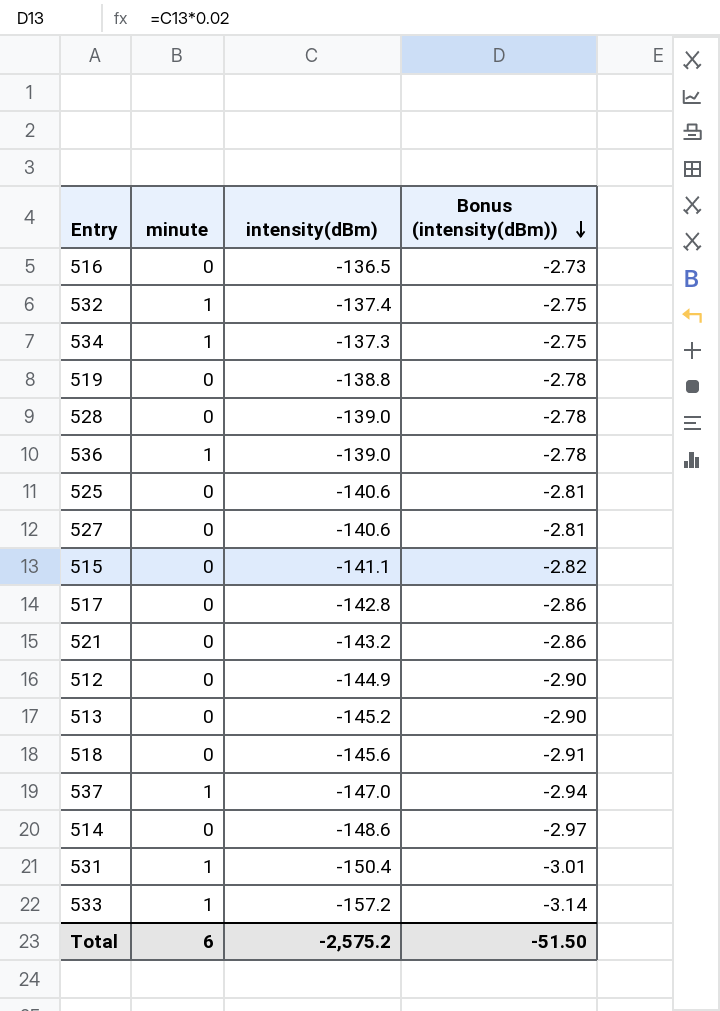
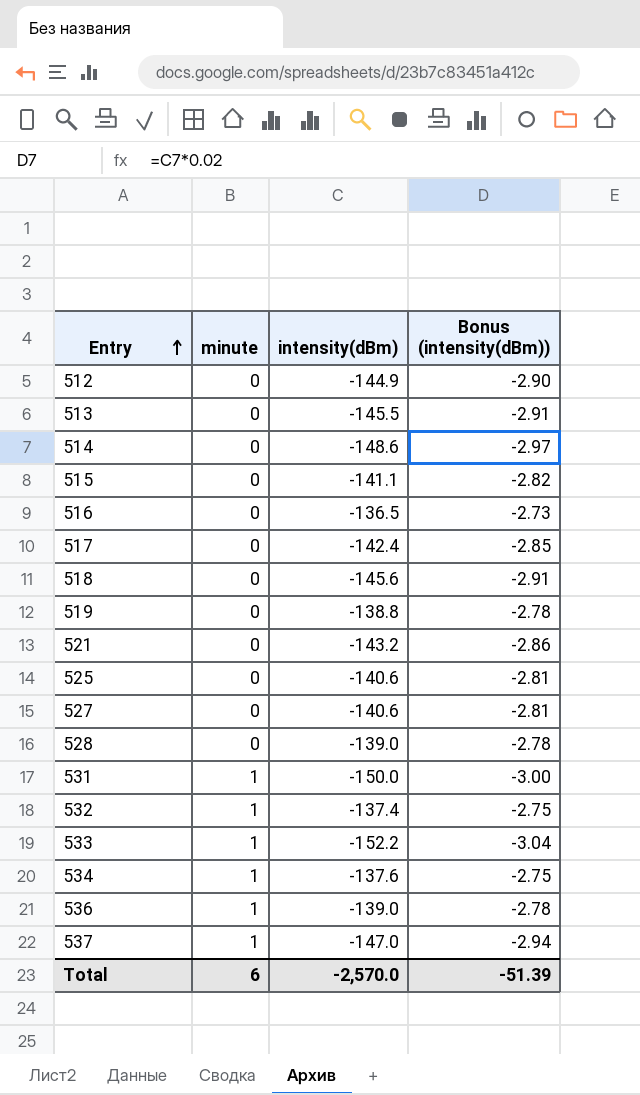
row order: Bonus (intensity(dBm)) descending -> Entry ascending
513 | intensity(dBm): -145.2 -> -145.5
513 | Bonus (intensity(dBm)): -2.90 -> -2.91
517 | intensity(dBm): -142.8 -> -142.4
517 | Bonus (intensity(dBm)): -2.86 -> -2.85
531 | intensity(dBm): -150.4 -> -150.0
531 | Bonus (intensity(dBm)): -3.01 -> -3.00
533 | intensity(dBm): -157.2 -> -152.2
533 | Bonus (intensity(dBm)): -3.14 -> -3.04
534 | intensity(dBm): -137.3 -> -137.6
Total | intensity(dBm): -2,575.2 -> -2,570.0
Total | Bonus (intensity(dBm)): -51.50 -> -51.39

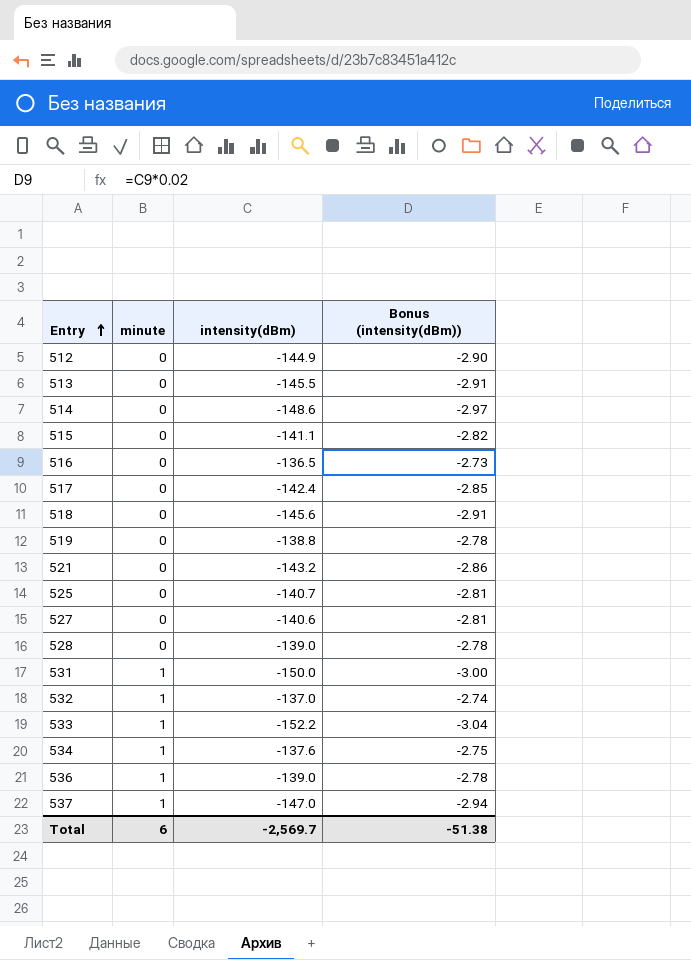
525 | intensity(dBm): -140.6 -> -140.7
532 | intensity(dBm): -137.4 -> -137.0
532 | Bonus (intensity(dBm)): -2.75 -> -2.74
Total | intensity(dBm): -2,570.0 -> -2,569.7
Total | Bonus (intensity(dBm)): -51.39 -> -51.38

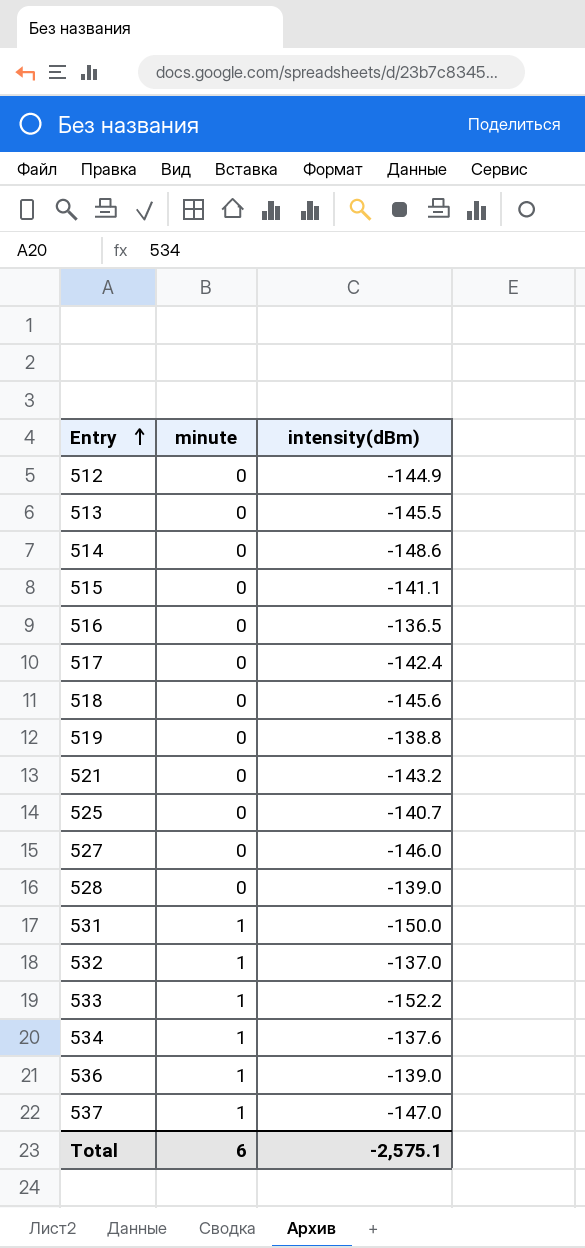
column Bonus (intensity(dBm)) | formula: [intensity(dBm)] * 0.02 -> none
527 | intensity(dBm): -140.6 -> -146.0
Total | intensity(dBm): -2,569.7 -> -2,575.1

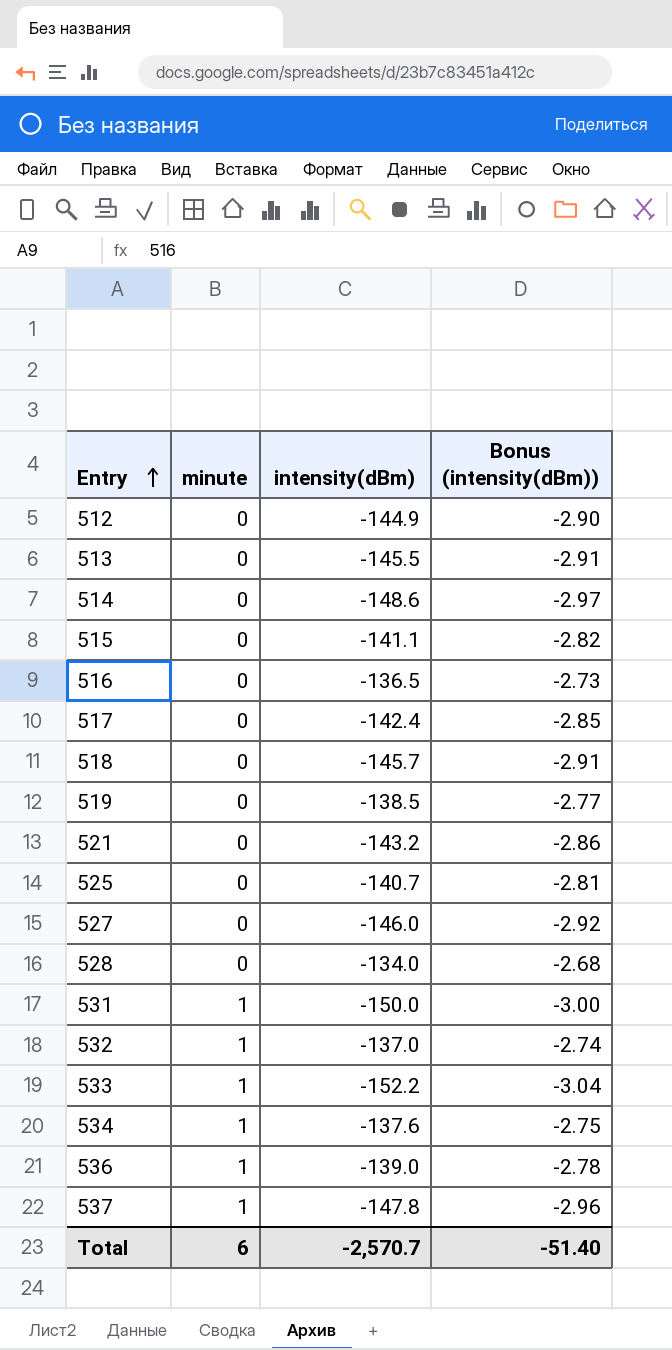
column Bonus (intensity(dBm)) | formula: none -> [intensity(dBm)] * 0.02
518 | intensity(dBm): -145.6 -> -145.7
519 | intensity(dBm): -138.8 -> -138.5
528 | intensity(dBm): -139.0 -> -134.0
537 | intensity(dBm): -147.0 -> -147.8
Total | intensity(dBm): -2,575.1 -> -2,570.7

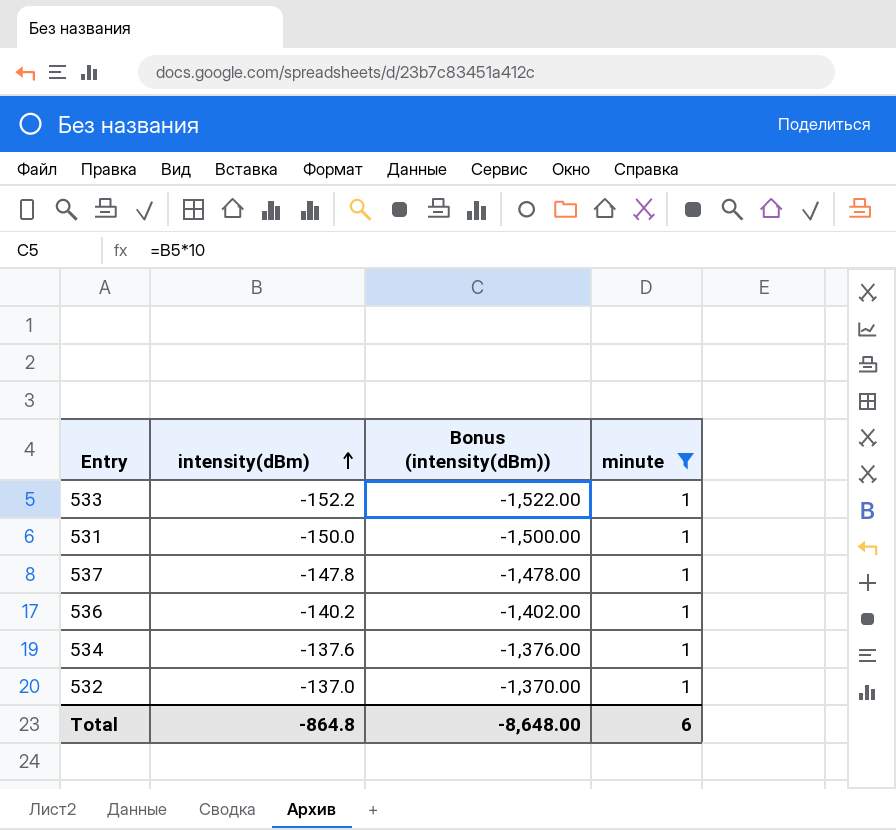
filter: none -> minute = 1
row order: Entry ascending -> intensity(dBm) ascending
column Bonus (intensity(dBm)) | formula: [intensity(dBm)] * 0.02 -> [intensity(dBm)] * 10
column minute | position: 2 -> 4
536 | intensity(dBm): -139.0 -> -140.2
Total | intensity(dBm): -2,570.7 -> -864.8
Total | Bonus (intensity(dBm)): -51.40 -> -8,648.00

